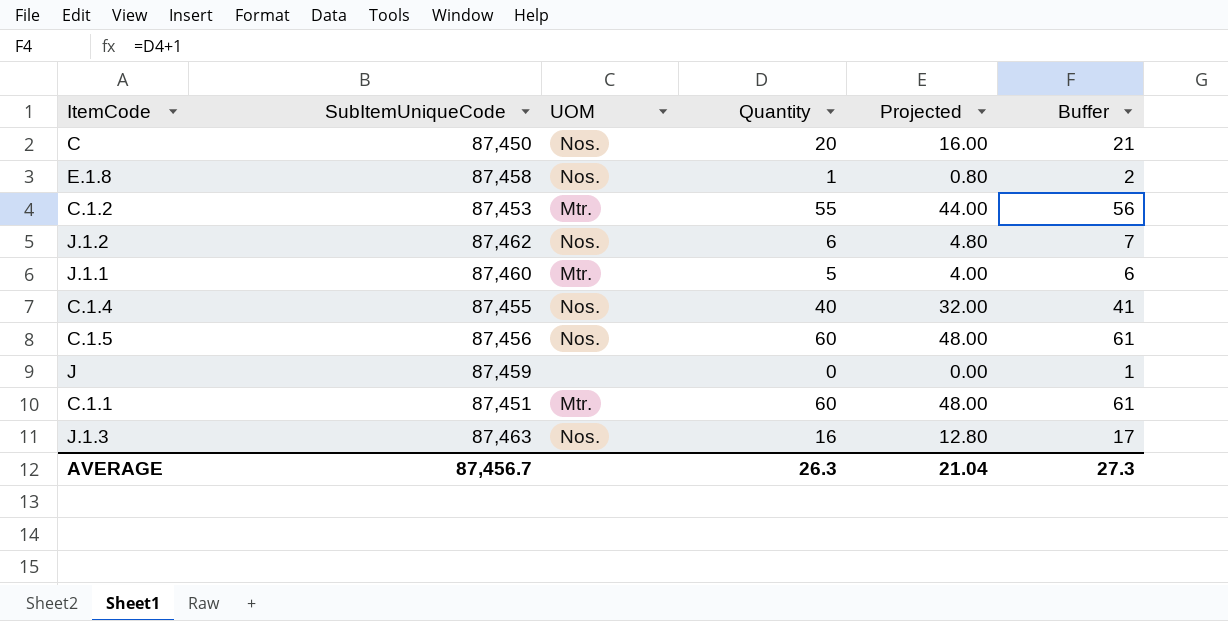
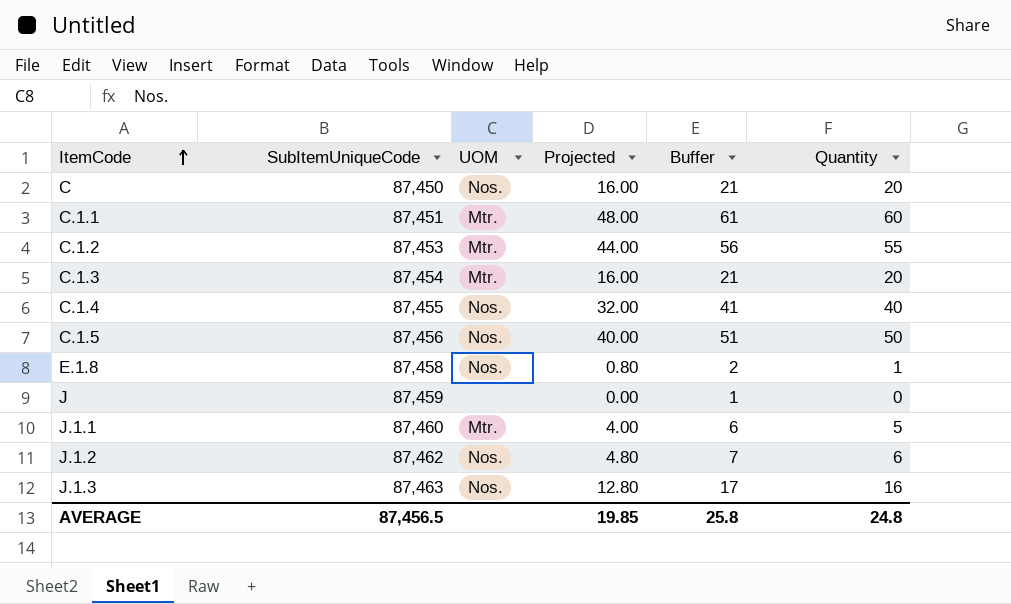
row order: none -> ItemCode ascending
column Quantity | position: 4 -> 6
row C.1.3: none -> 87,454 | Mtr. | 16.00 | 21 | 20
C.1.5 | Projected: 48.00 -> 40.00
C.1.5 | Buffer: 61 -> 51
C.1.5 | Quantity: 60 -> 50
AVERAGE | SubItemUniqueCode: 87,456.7 -> 87,456.5
AVERAGE | Projected: 21.04 -> 19.85
AVERAGE | Buffer: 27.3 -> 25.8
AVERAGE | Quantity: 26.3 -> 24.8

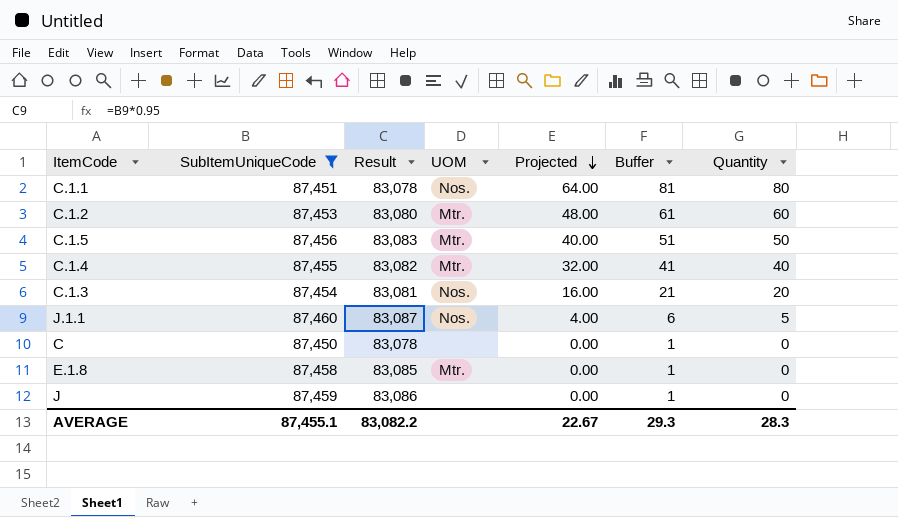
filter: none -> SubItemUniqueCode <= 87,460
row order: ItemCode ascending -> Projected descending
column Result | formula: none -> [SubItemUniqueCode] * 0.95
C.1.1 | UOM: Mtr. -> Nos.
C.1.1 | Projected: 48.00 -> 64.00
C.1.1 | Buffer: 61 -> 81
C.1.1 | Quantity: 60 -> 80
C.1.2 | Projected: 44.00 -> 48.00
C.1.2 | Buffer: 56 -> 61
C.1.2 | Quantity: 55 -> 60
C.1.5 | UOM: Nos. -> Mtr.
C.1.4 | UOM: Nos. -> Mtr.
C.1.3 | UOM: Mtr. -> Nos.
J.1.1 | UOM: Mtr. -> Nos.
C | UOM: Nos. -> none
C | Projected: 16.00 -> 0.00
C | Buffer: 21 -> 1
C | Quantity: 20 -> 0
E.1.8 | UOM: Nos. -> Mtr.
E.1.8 | Projected: 0.80 -> 0.00
E.1.8 | Buffer: 2 -> 1
E.1.8 | Quantity: 1 -> 0
AVERAGE | SubItemUniqueCode: 87,456.5 -> 87,455.1
AVERAGE | Projected: 19.85 -> 22.67
AVERAGE | Buffer: 25.8 -> 29.3
AVERAGE | Quantity: 24.8 -> 28.3

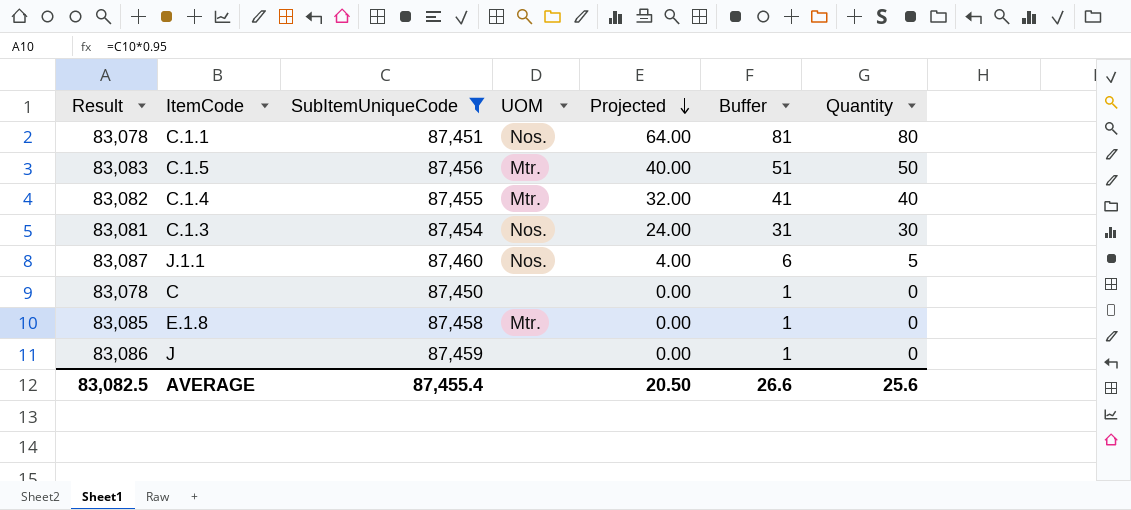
column Result | position: 3 -> 1
row C.1.2: 87,453 | 83,080 | Mtr. | 48.00 | 61 | 60 -> none
C.1.3 | Projected: 16.00 -> 24.00
C.1.3 | Buffer: 21 -> 31
C.1.3 | Quantity: 20 -> 30
AVERAGE | Result: 83,082.2 -> 83,082.5
AVERAGE | SubItemUniqueCode: 87,455.1 -> 87,455.4
AVERAGE | Projected: 22.67 -> 20.50
AVERAGE | Buffer: 29.3 -> 26.6
AVERAGE | Quantity: 28.3 -> 25.6

